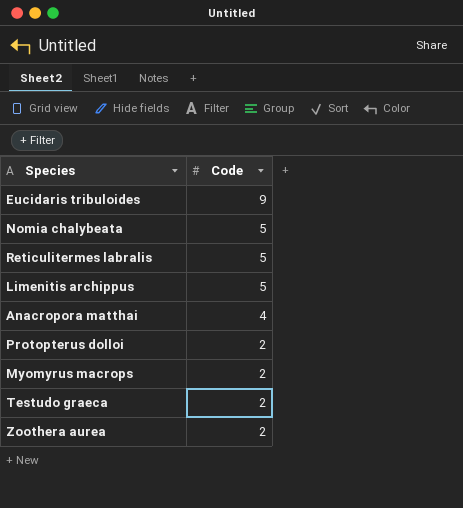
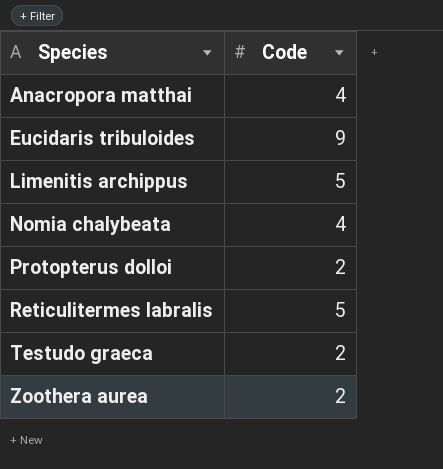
row order: Code descending -> Species ascending
row Myomyrus macrops: 2 -> none
Nomia chalybeata | Code: 5 -> 4

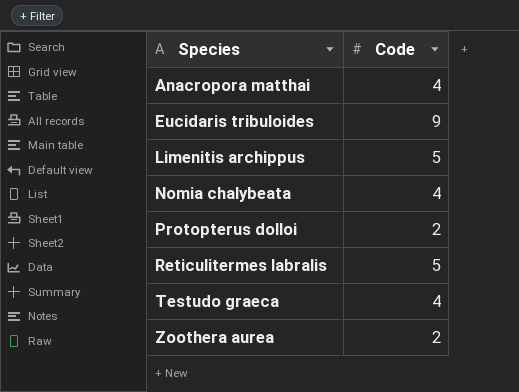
Testudo graeca | Code: 2 -> 4

